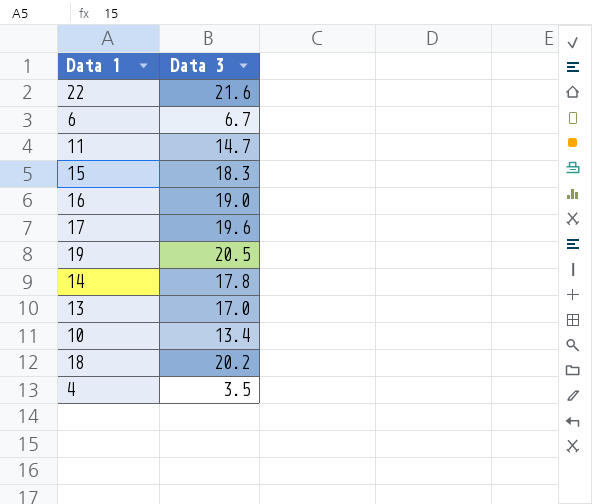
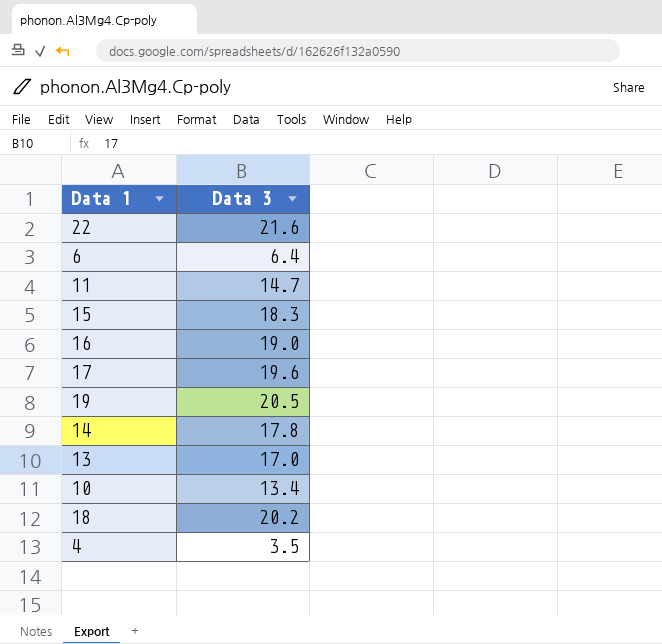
6 | Data 3: 6.7 -> 6.4

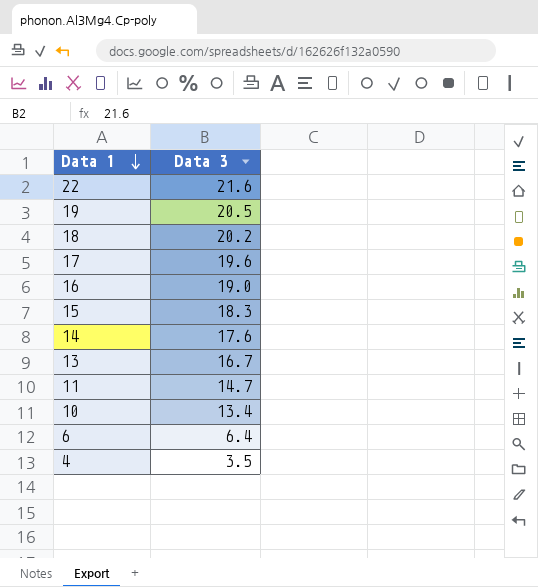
row order: none -> Data 1 descending
14 | Data 3: 17.8 -> 17.6
13 | Data 3: 17.0 -> 16.7

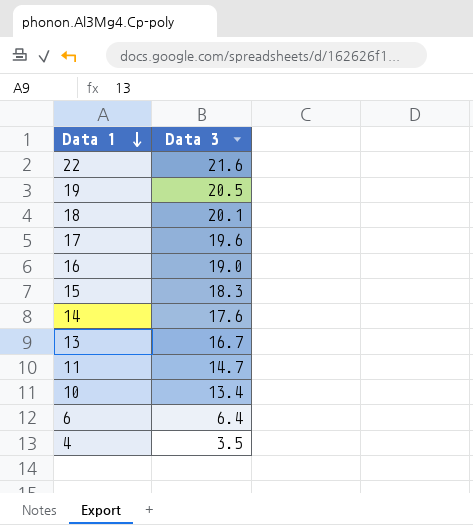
18 | Data 3: 20.2 -> 20.1

